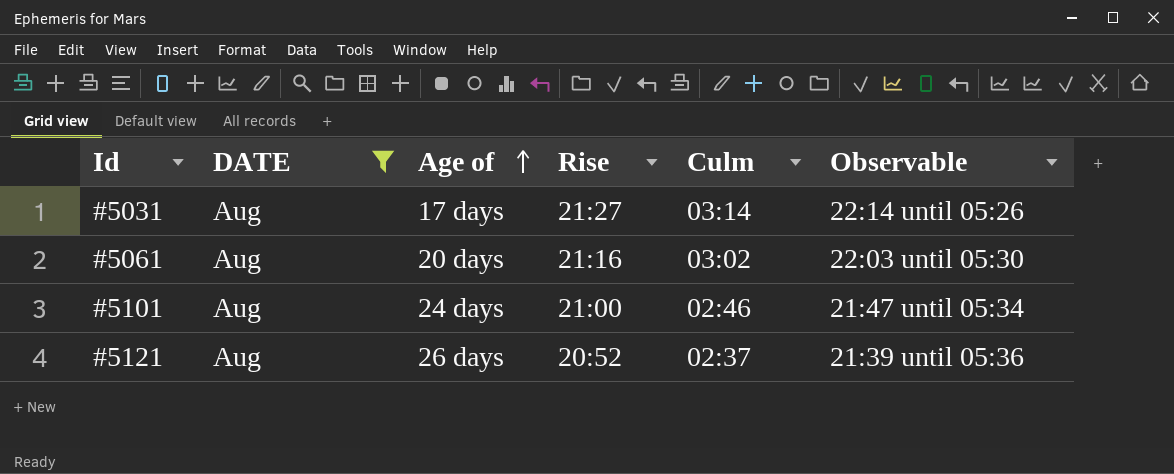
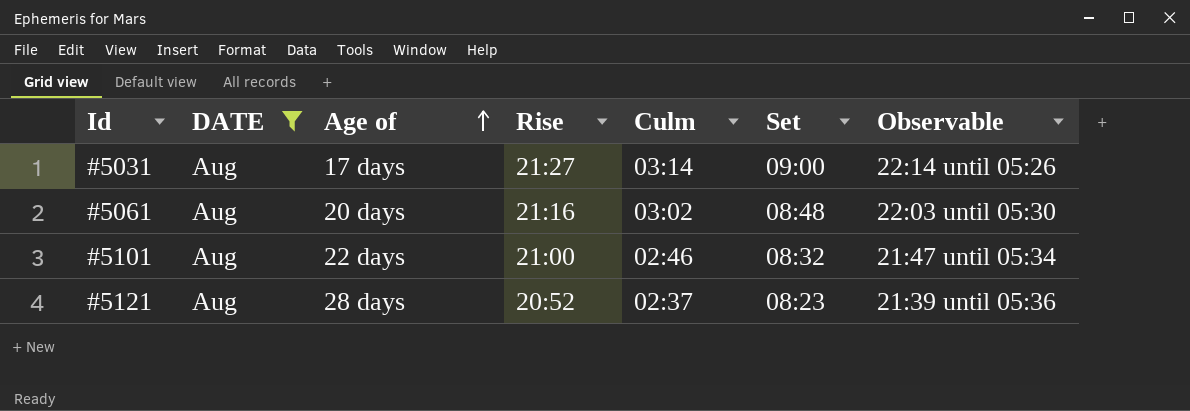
column Set | position: none -> 6
#5101 | Age of: 24 days -> 22 days
#5121 | Age of: 26 days -> 28 days

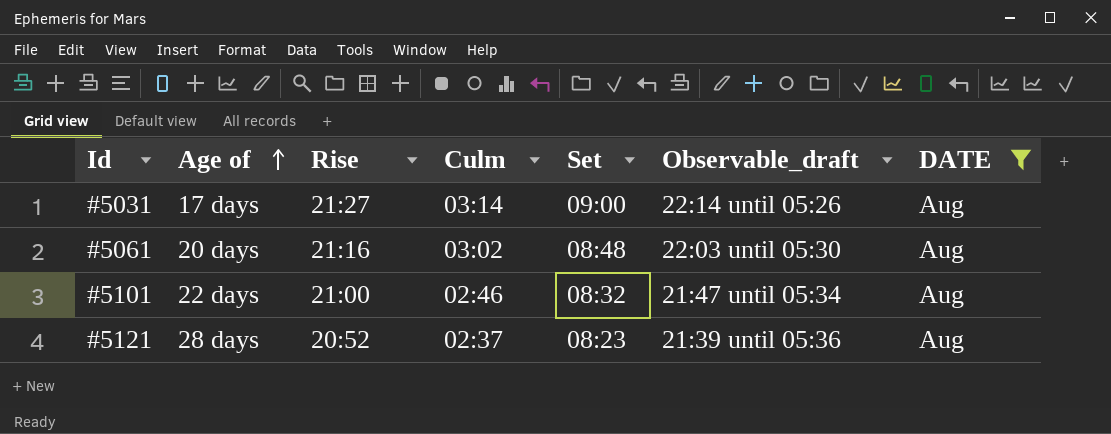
column name: Observable -> Observable_draft
column DATE | position: 2 -> 7

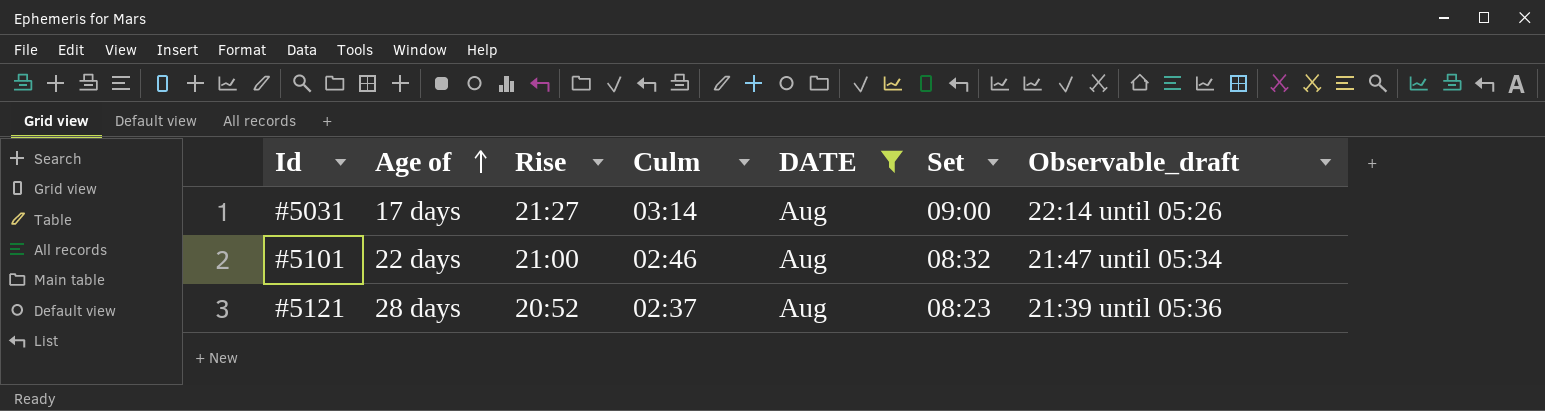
column DATE | position: 7 -> 5
row #5061: 20 days | 21:16 | 03:02 | 08:48 | 22:03 until 05:30 | Aug -> none

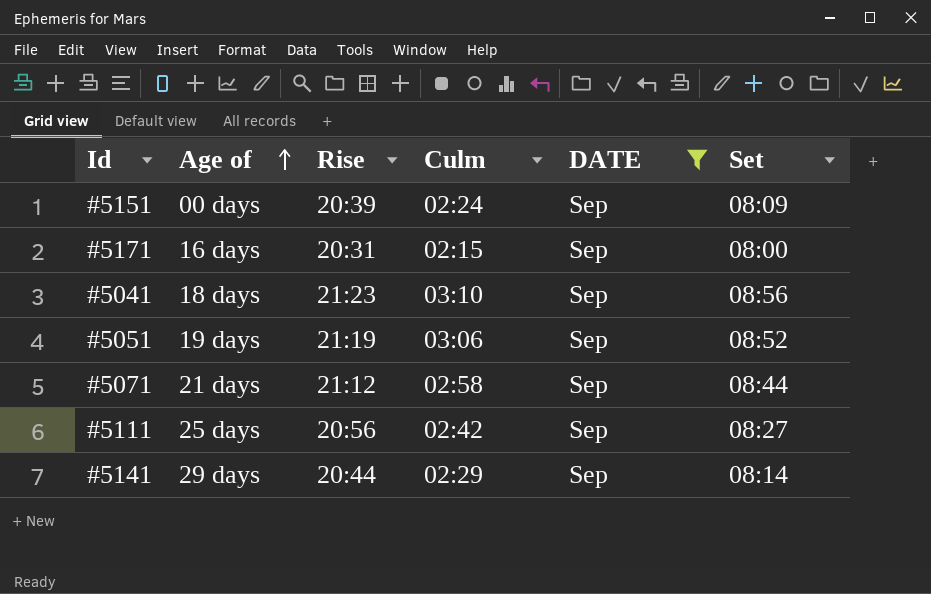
filter: DATE = Aug -> DATE = Sep
column Observable_draft | position: 7 -> none

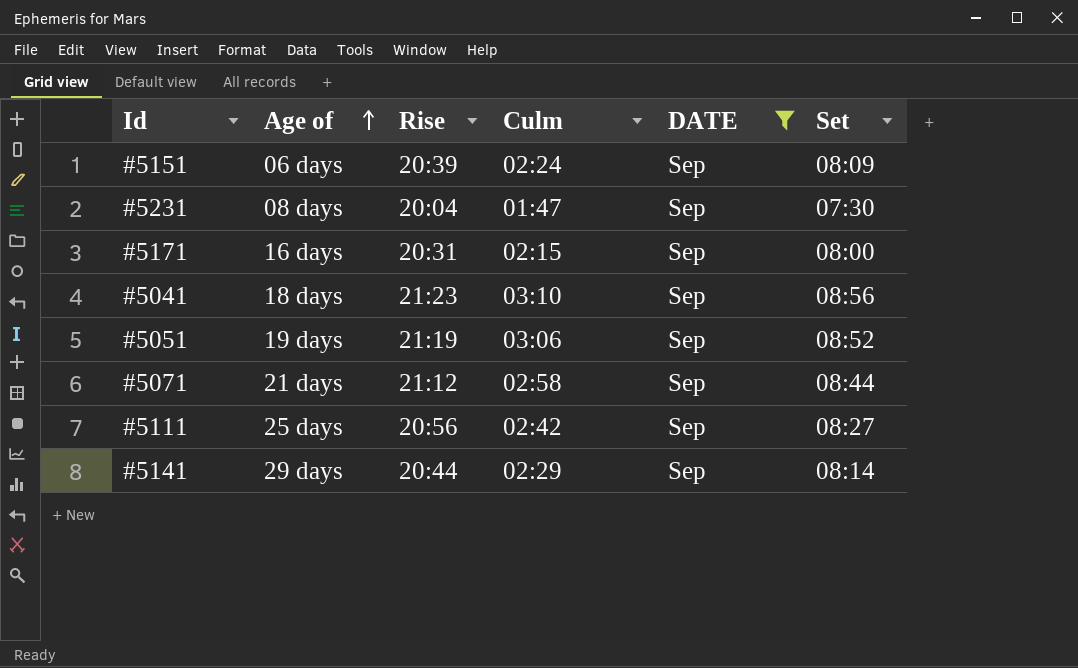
#5151 | Age of: 00 days -> 06 days
row #5231: none -> 08 days | 20:04 | 01:47 | Sep | 07:30

